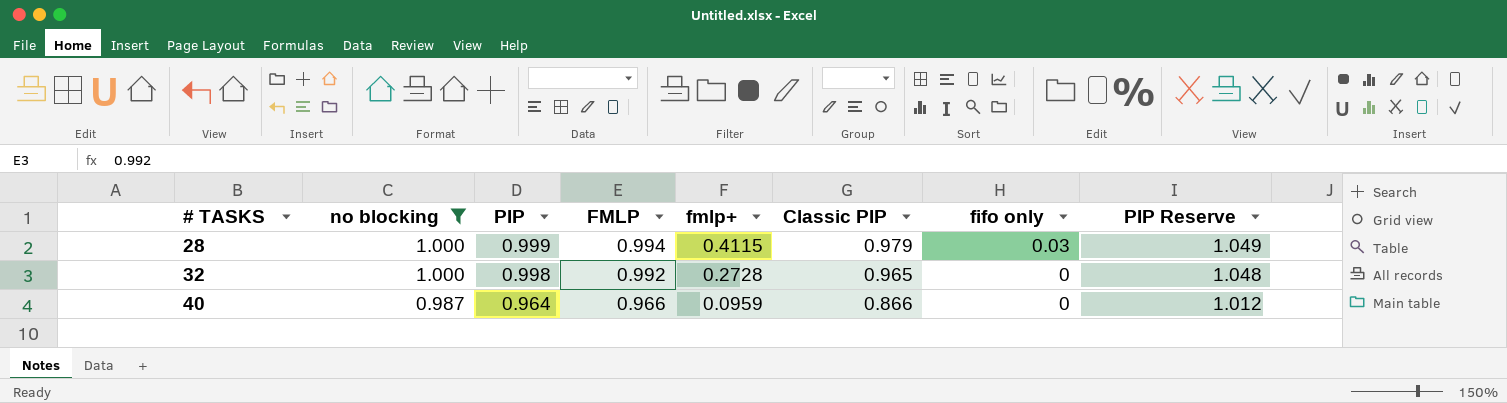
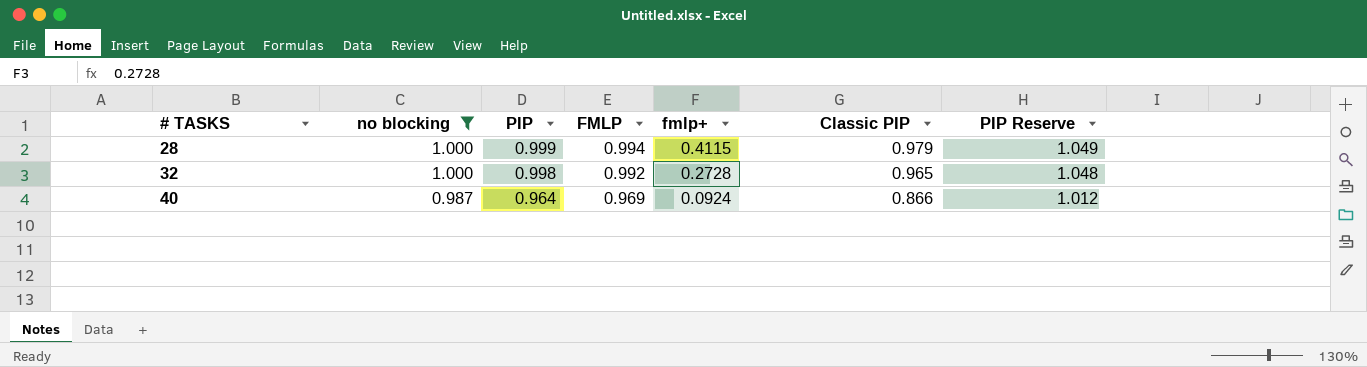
column fifo only | position: 7 -> none
40 | FMLP: 0.966 -> 0.969
40 | fmlp+: 0.0959 -> 0.0924

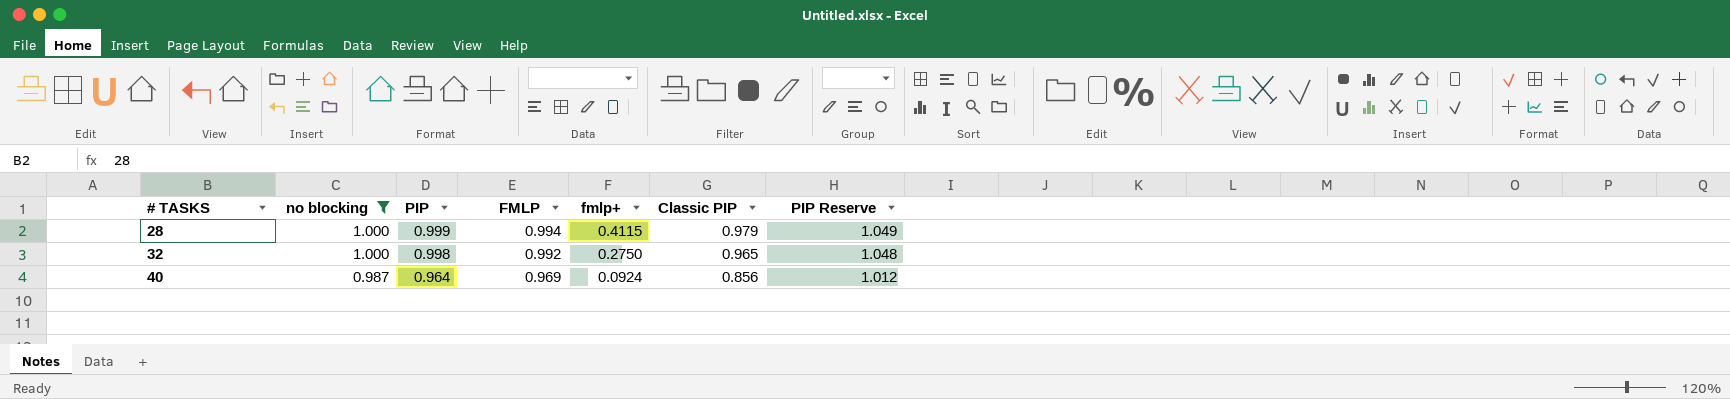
32 | fmlp+: 0.2728 -> 0.2750
40 | Classic PIP: 0.866 -> 0.856

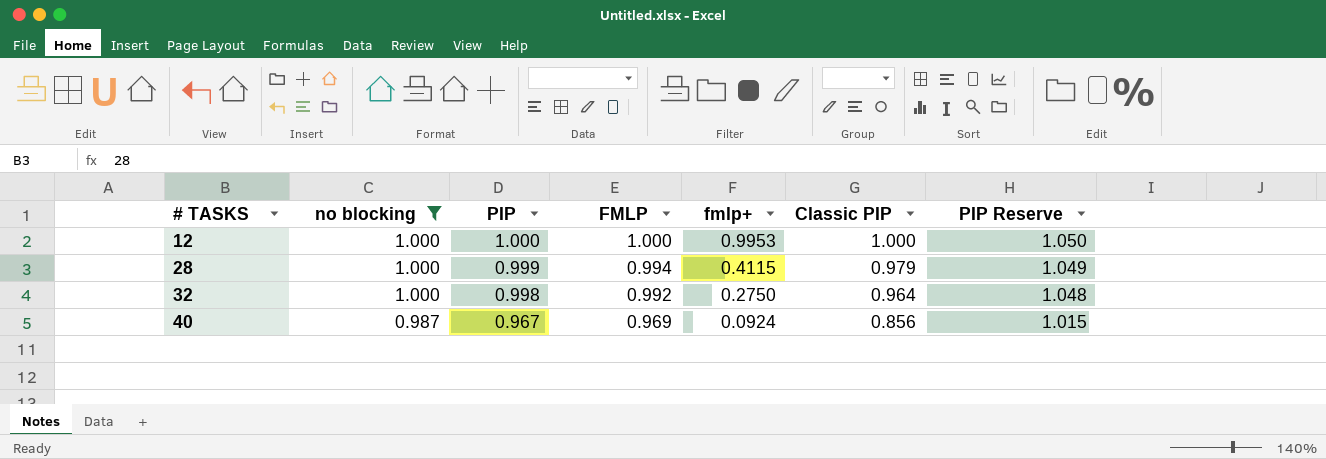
row 12: none -> 1.000 | 1.000 | 1.000 | 0.9953 | 1.000 | 1.050
32 | Classic PIP: 0.965 -> 0.964
40 | PIP: 0.964 -> 0.967
40 | PIP Reserve: 1.012 -> 1.015

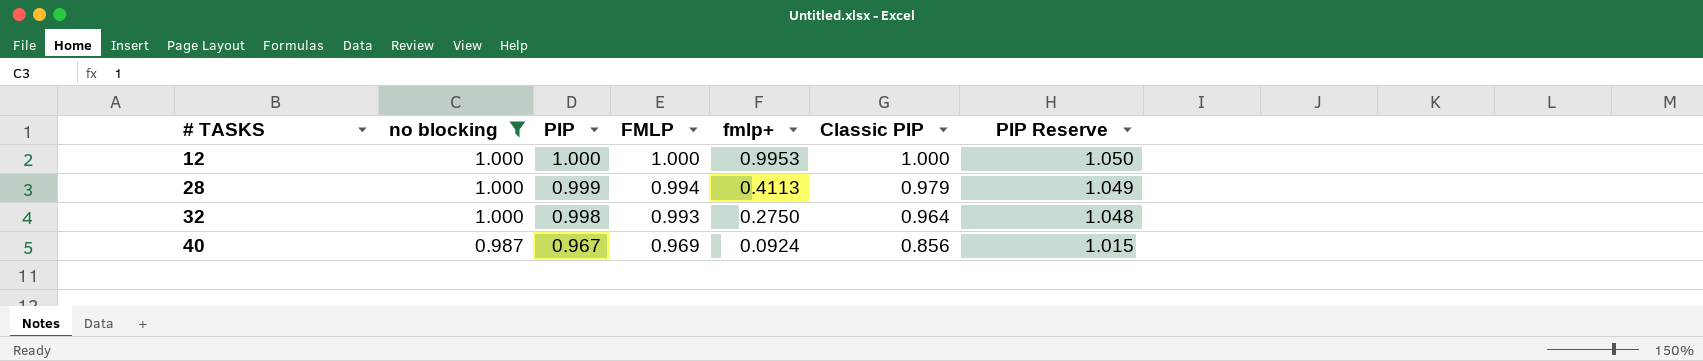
28 | fmlp+: 0.4115 -> 0.4113
32 | FMLP: 0.992 -> 0.993

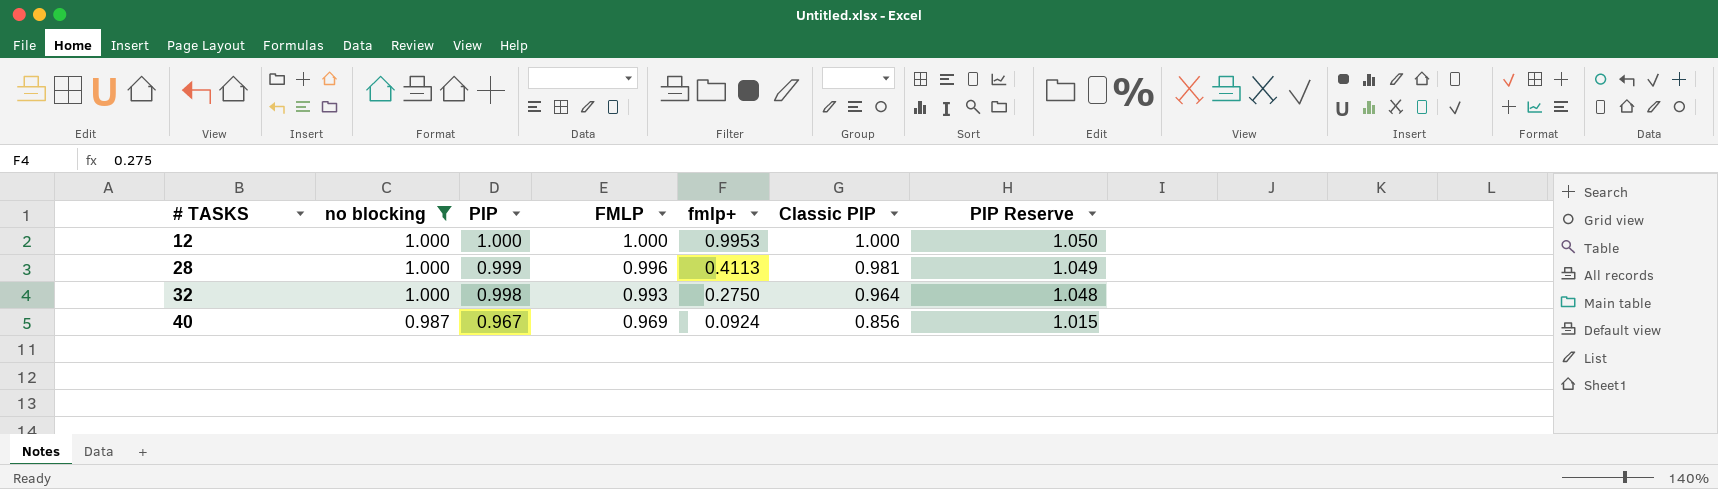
28 | FMLP: 0.994 -> 0.996
28 | Classic PIP: 0.979 -> 0.981

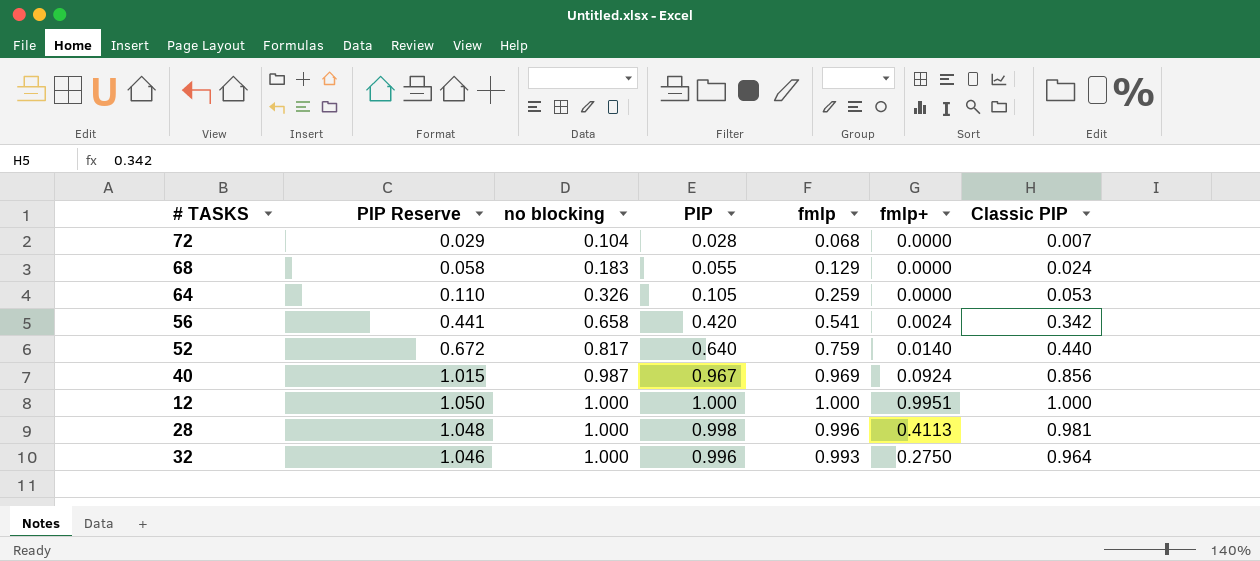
filter: no blocking >= 0.987 -> none
row order: # TASKS ascending -> no blocking ascending
column PIP Reserve | position: 7 -> 2
column name: FMLP -> fmlp
12 | fmlp+: 0.9953 -> 0.9951
28 | PIP Reserve: 1.049 -> 1.048
28 | PIP: 0.999 -> 0.998
32 | PIP Reserve: 1.048 -> 1.046
32 | PIP: 0.998 -> 0.996

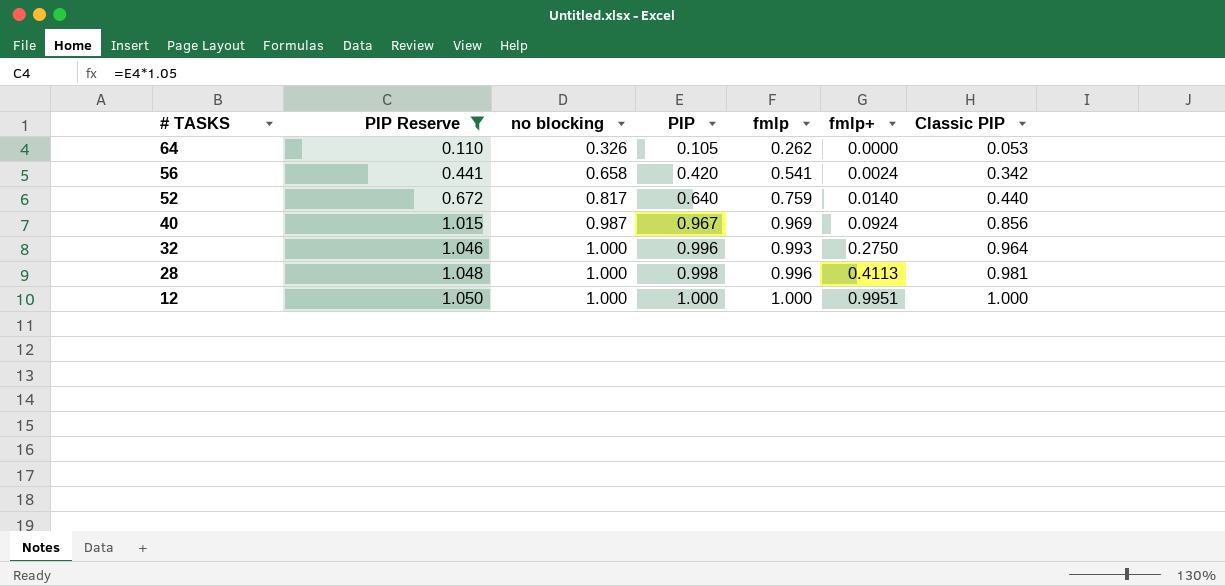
filter: none -> PIP Reserve >= 0.110
row order: no blocking ascending -> # TASKS descending
64 | fmlp: 0.259 -> 0.262

